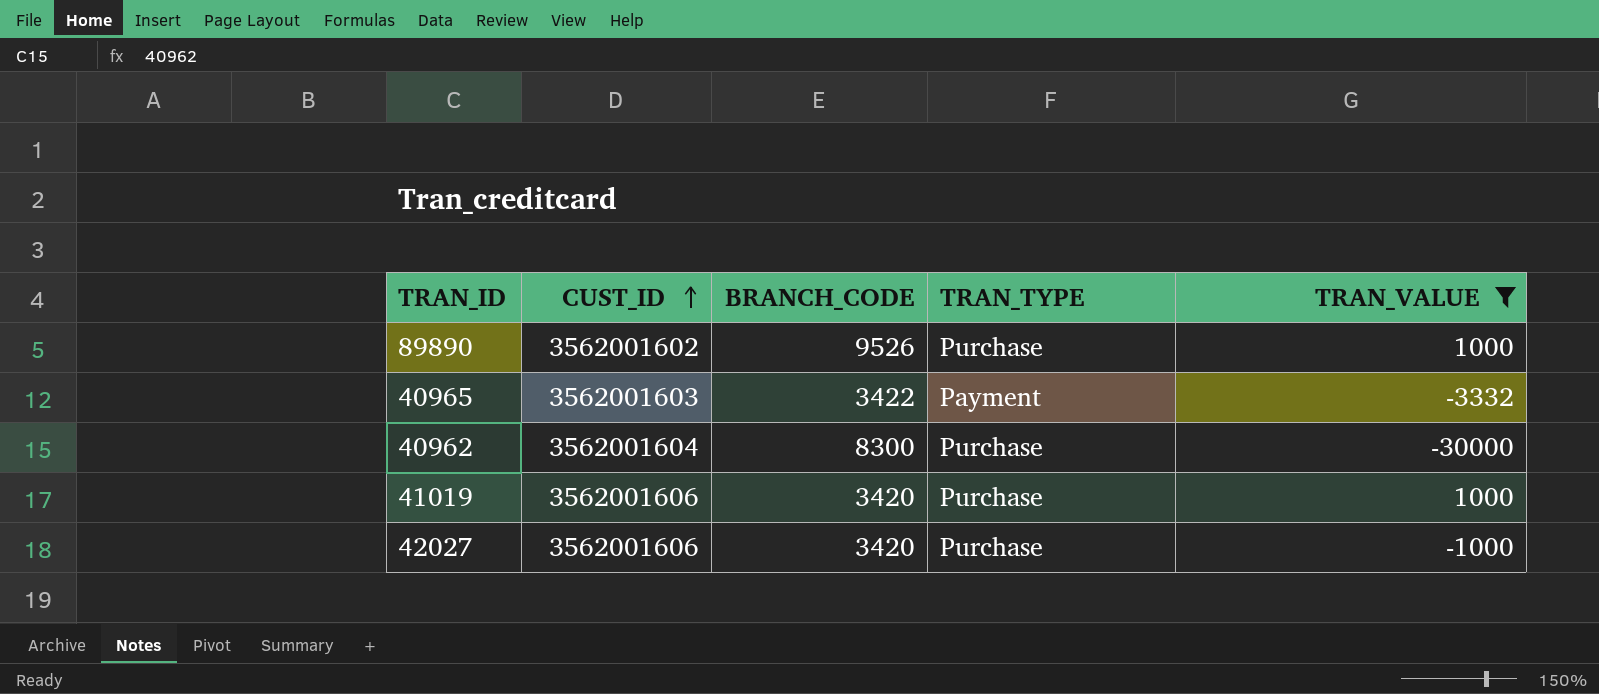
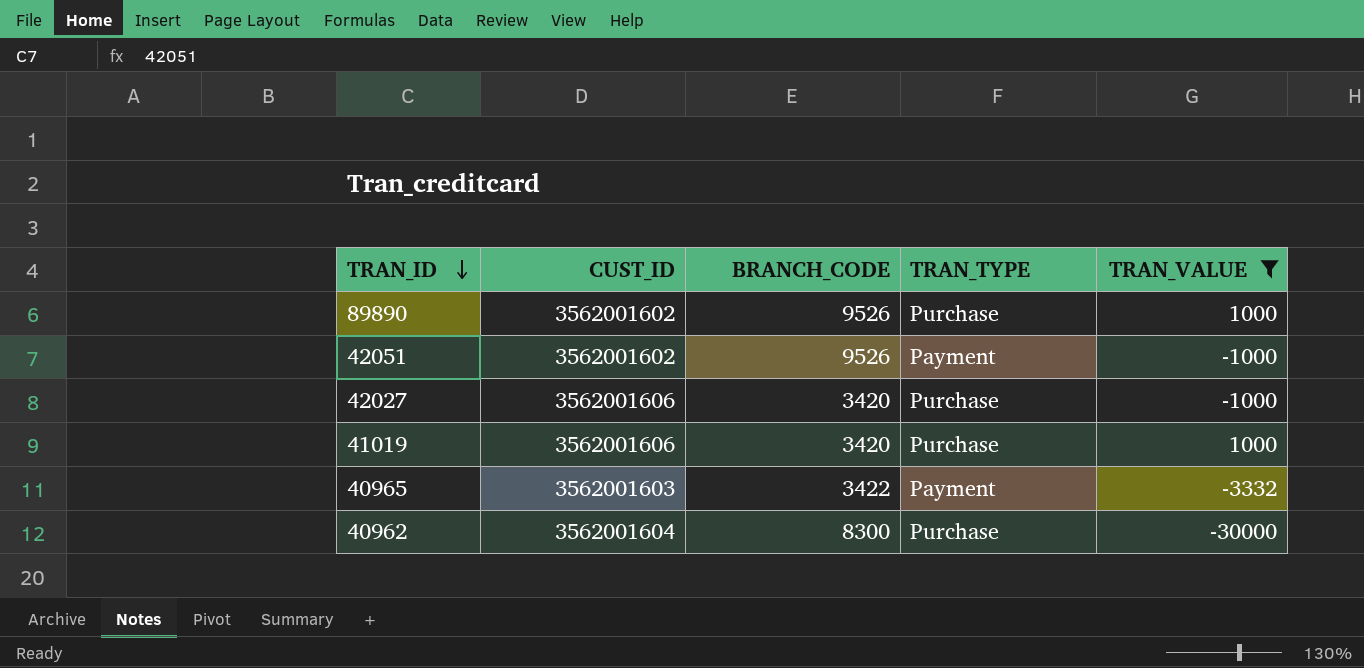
row order: CUST_ID ascending -> TRAN_ID descending
row 42051: none -> 3562001602 | 9526 | Payment | -1000

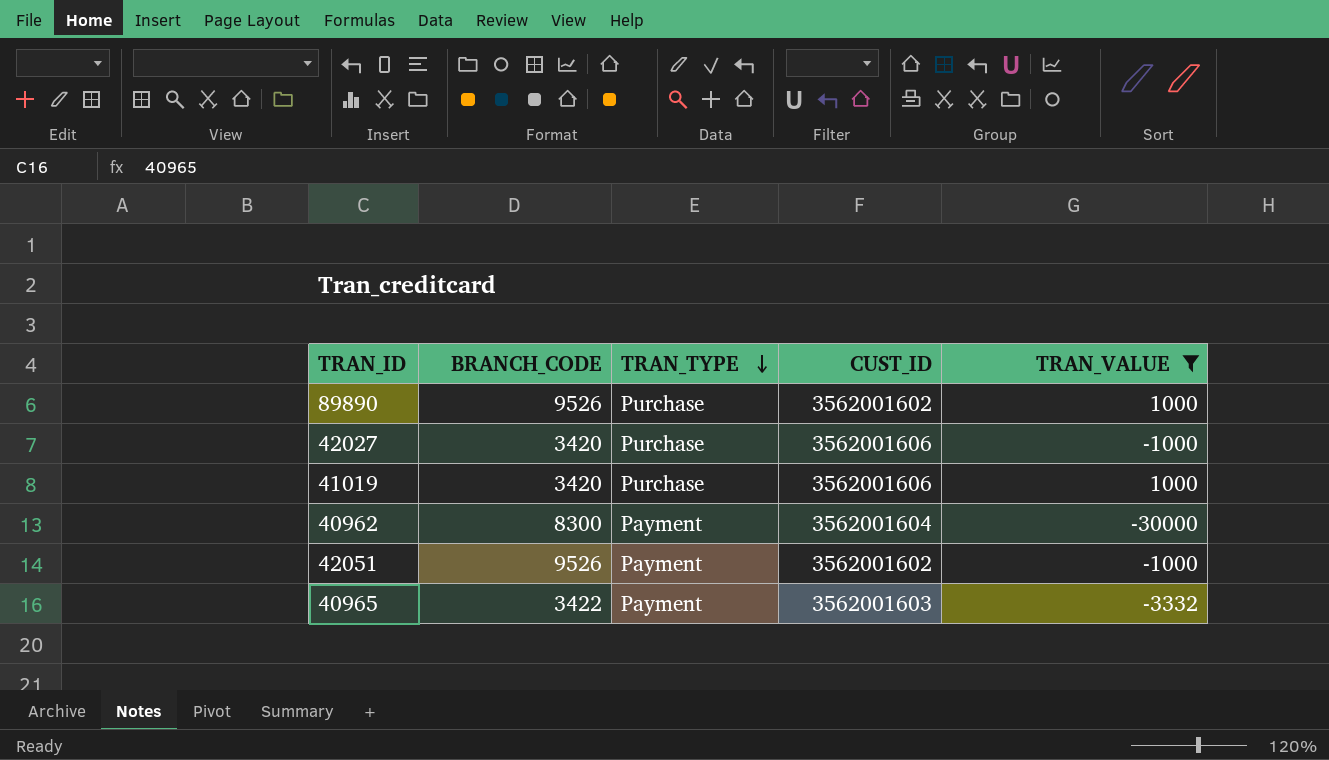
row order: TRAN_ID descending -> TRAN_TYPE descending
column CUST_ID | position: 2 -> 4
40962 | TRAN_TYPE: Purchase -> Payment

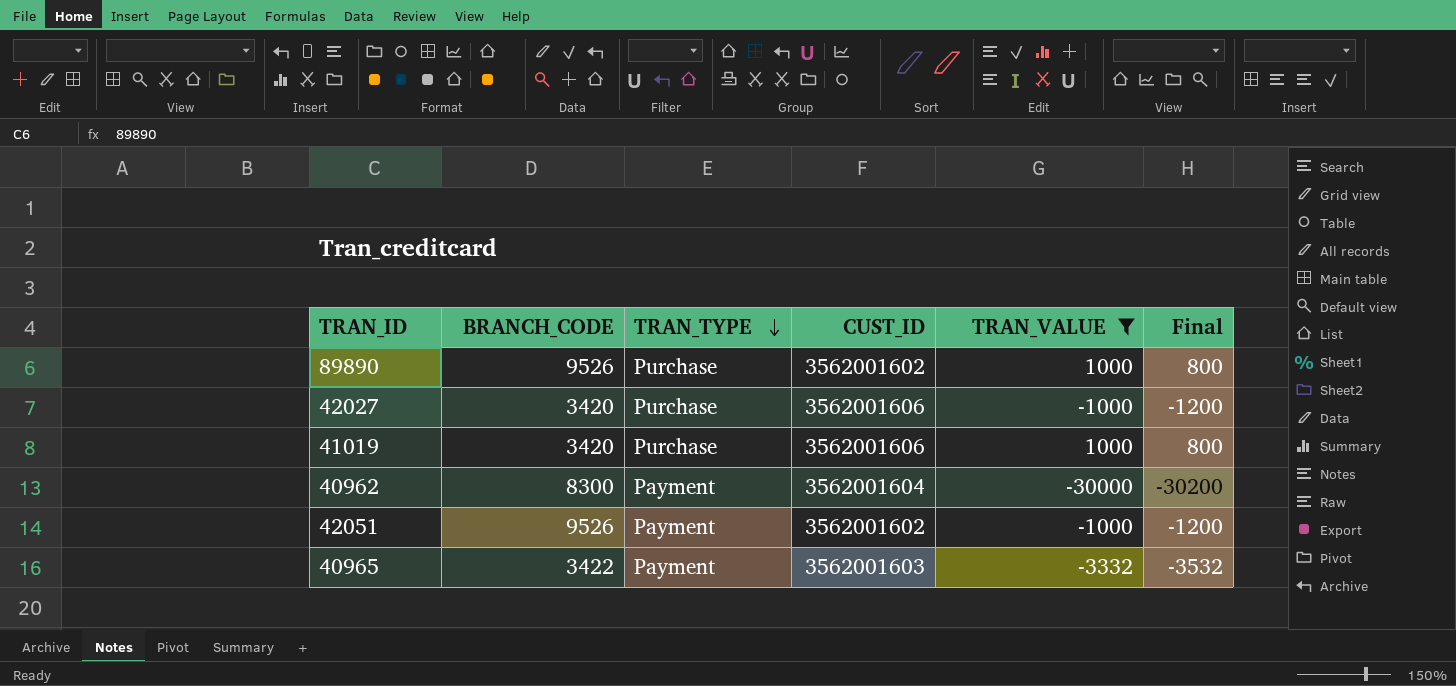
column Final | formula: none -> [TRAN_VALUE] - 200

